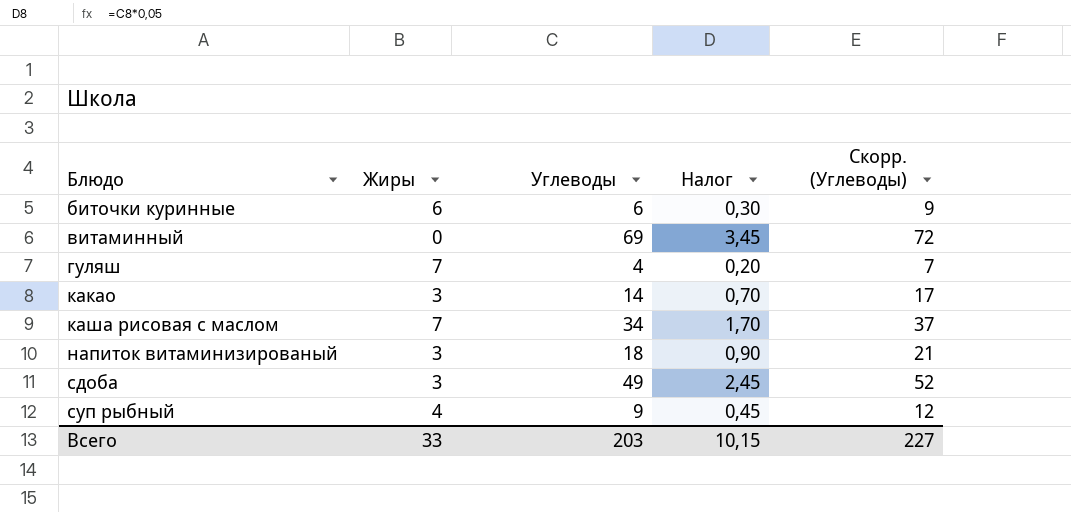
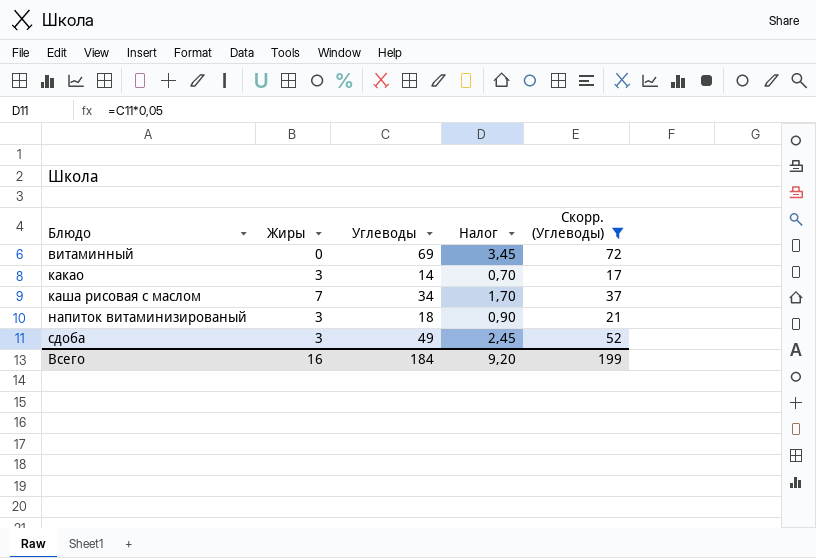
filter: none -> Скорр. (Углеводы) >= 17
Всего | Жиры: 33 -> 16
Всего | Углеводы: 203 -> 184
Всего | Налог: 10,15 -> 9,20
Всего | Скорр. (Углеводы): 227 -> 199

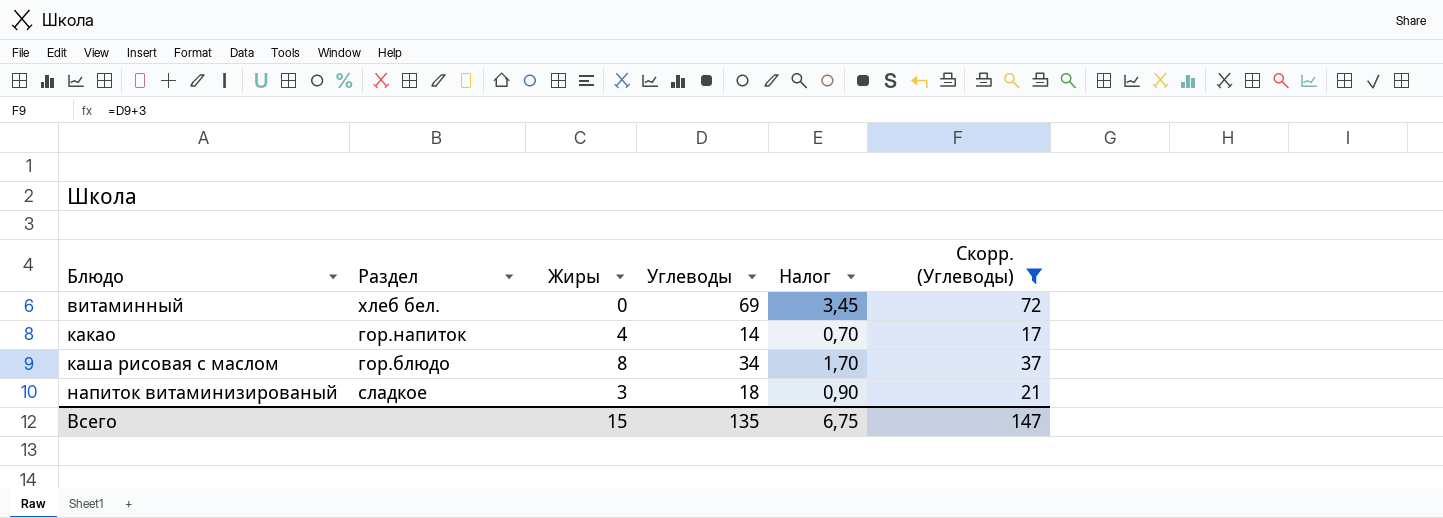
column Раздел | position: none -> 2
row сдоба: 3 | 49 | 2,45 | 52 -> none
какао | Жиры: 3 -> 4
каша рисовая с маслом | Жиры: 7 -> 8
Всего | Жиры: 16 -> 15
Всего | Углеводы: 184 -> 135
Всего | Налог: 9,20 -> 6,75
Всего | Скорр. (Углеводы): 199 -> 147

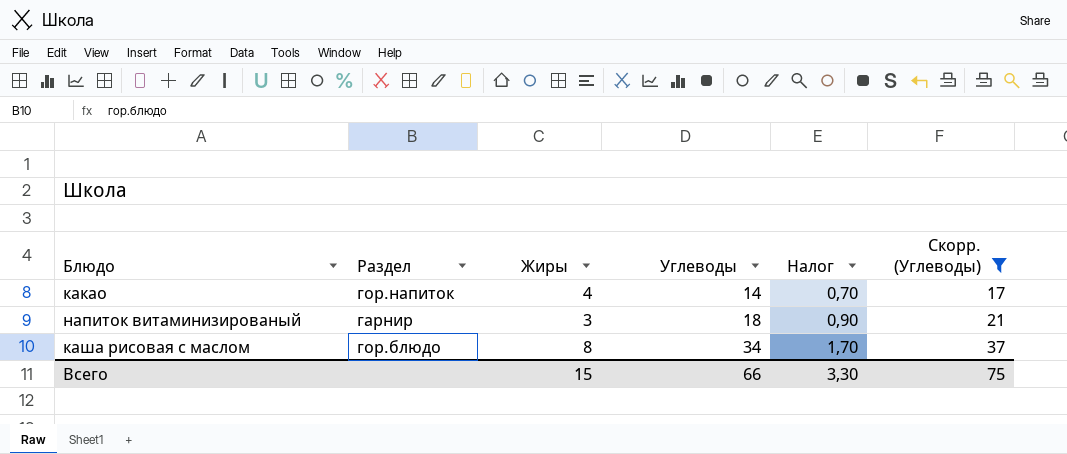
row order: Блюдо ascending -> Углеводы ascending
row витаминный: хлеб бел. | 0 | 69 | 3,45 | 72 -> none
напиток витаминизированый | Раздел: сладкое -> гарнир
Всего | Углеводы: 135 -> 66
Всего | Налог: 6,75 -> 3,30
Всего | Скорр. (Углеводы): 147 -> 75

